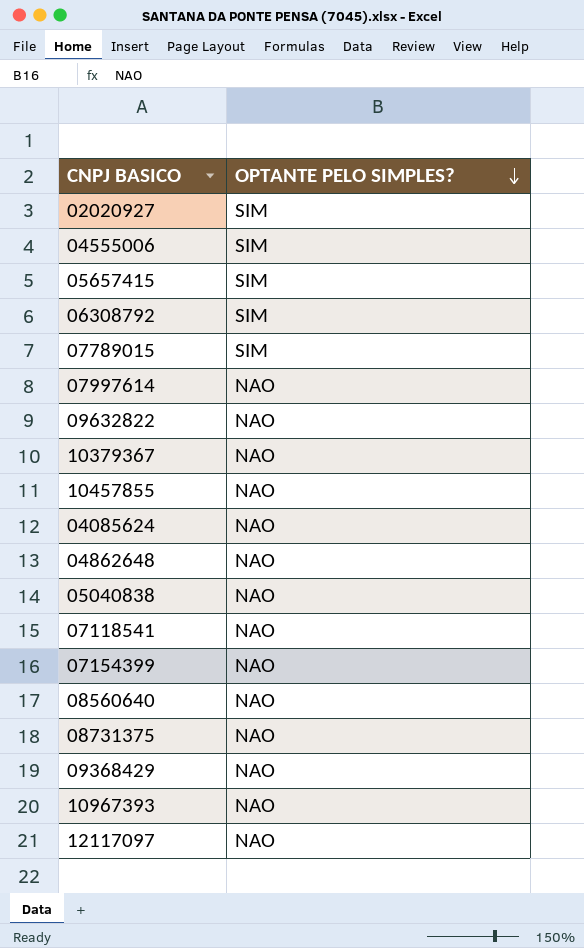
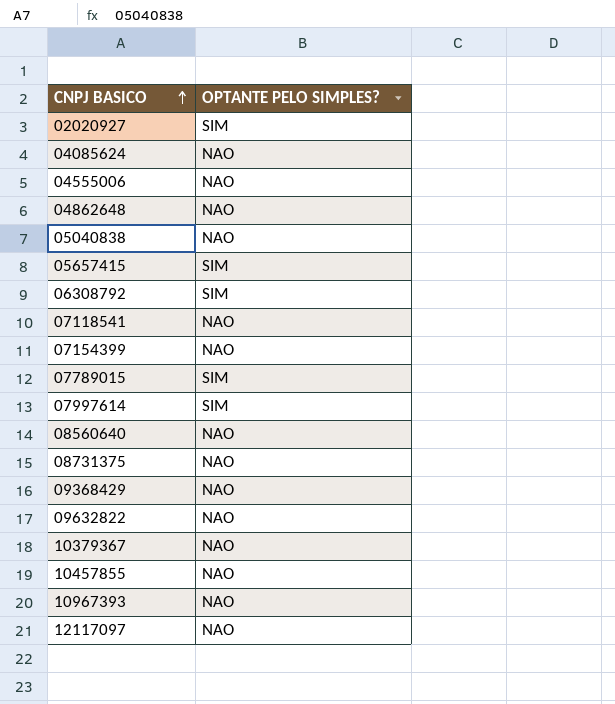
row order: OPTANTE PELO SIMPLES? descending -> CNPJ BASICO ascending
04555006 | OPTANTE PELO SIMPLES?: SIM -> NAO
07997614 | OPTANTE PELO SIMPLES?: NAO -> SIM

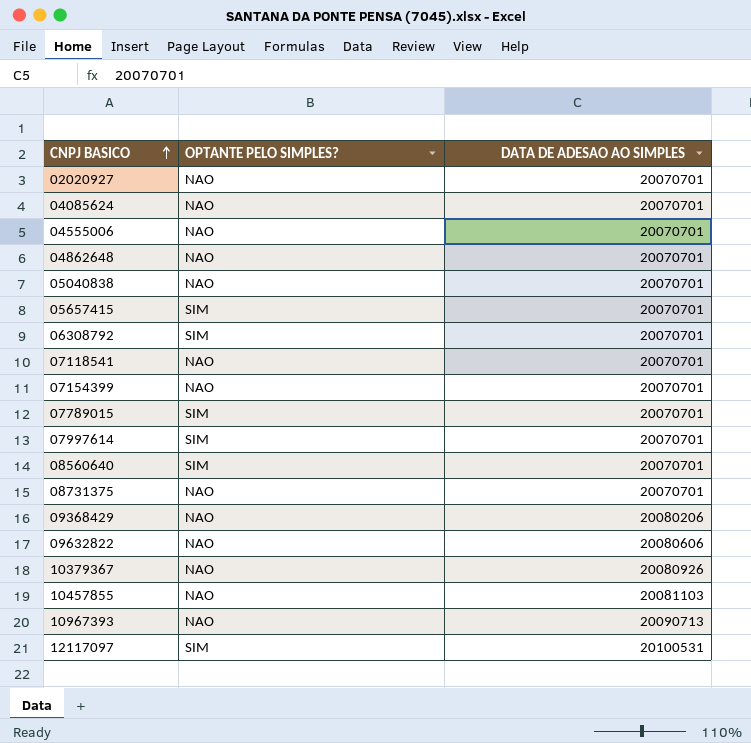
column DATA DE ADESAO AO SIMPLES | position: none -> 3
02020927 | OPTANTE PELO SIMPLES?: SIM -> NAO
08560640 | OPTANTE PELO SIMPLES?: NAO -> SIM
12117097 | OPTANTE PELO SIMPLES?: NAO -> SIM

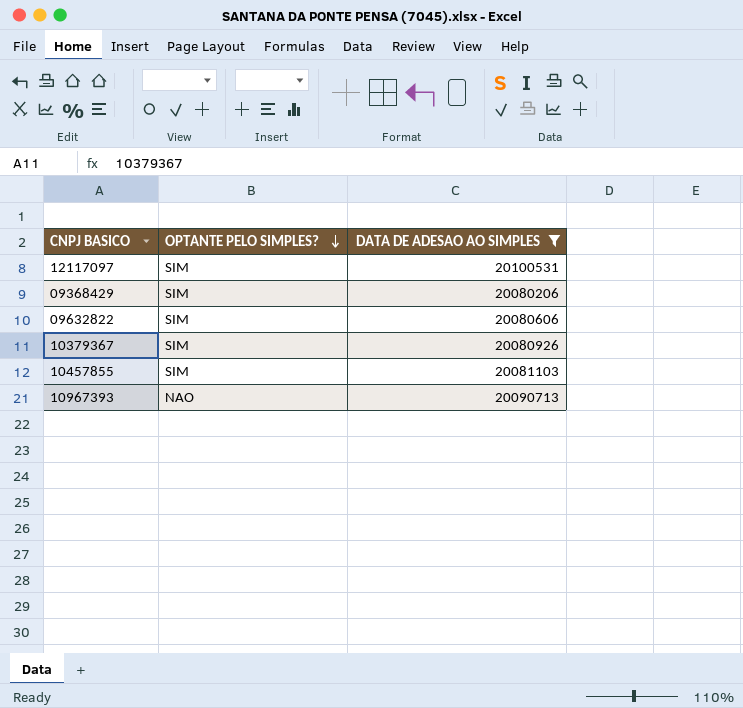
filter: none -> DATA DE ADESAO AO SIMPLES != 20070701
row order: CNPJ BASICO ascending -> OPTANTE PELO SIMPLES? descending
09368429 | OPTANTE PELO SIMPLES?: NAO -> SIM
09632822 | OPTANTE PELO SIMPLES?: NAO -> SIM
10379367 | OPTANTE PELO SIMPLES?: NAO -> SIM
10457855 | OPTANTE PELO SIMPLES?: NAO -> SIM

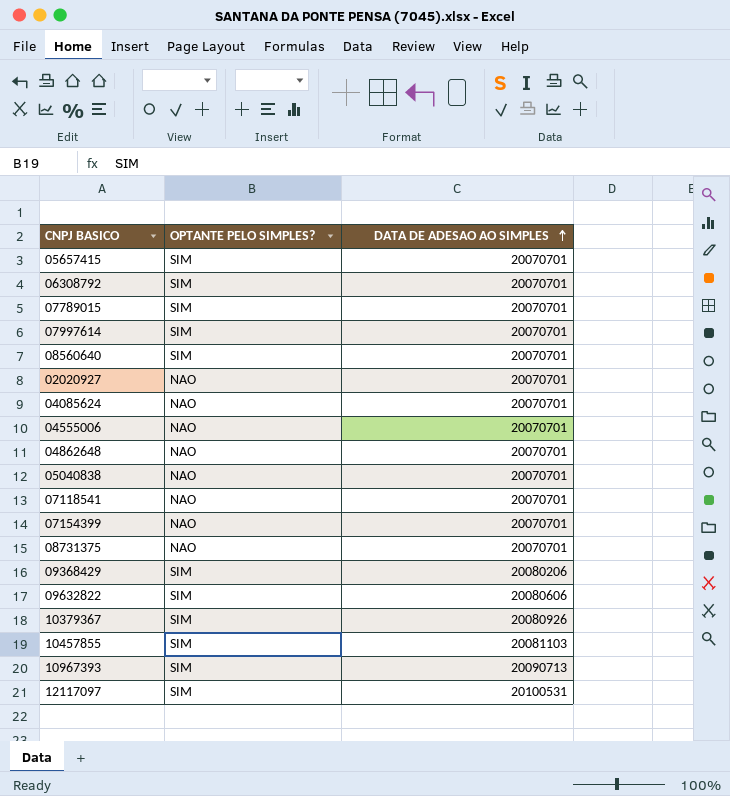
filter: DATA DE ADESAO AO SIMPLES != 20070701 -> none
row order: OPTANTE PELO SIMPLES? descending -> DATA DE ADESAO AO SIMPLES ascending
10967393 | OPTANTE PELO SIMPLES?: NAO -> SIM

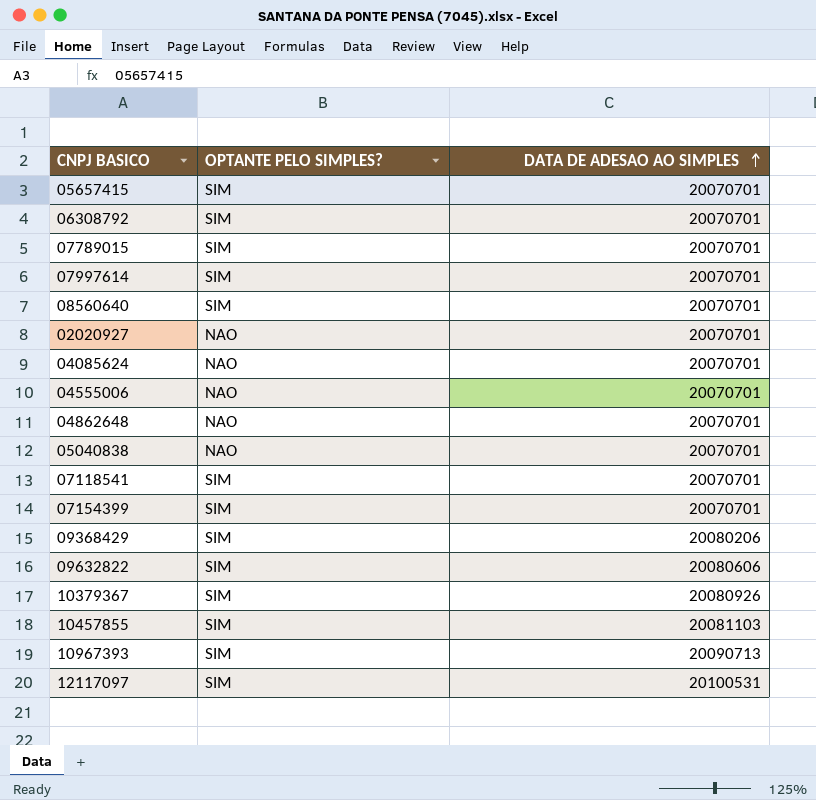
row 08731375: NAO | 20070701 -> none
07118541 | OPTANTE PELO SIMPLES?: NAO -> SIM
07154399 | OPTANTE PELO SIMPLES?: NAO -> SIM

